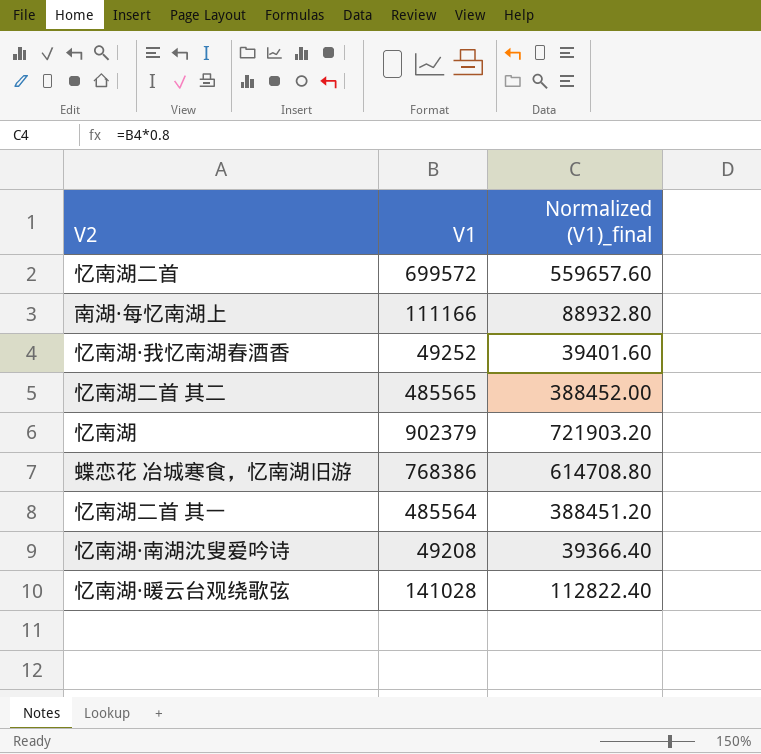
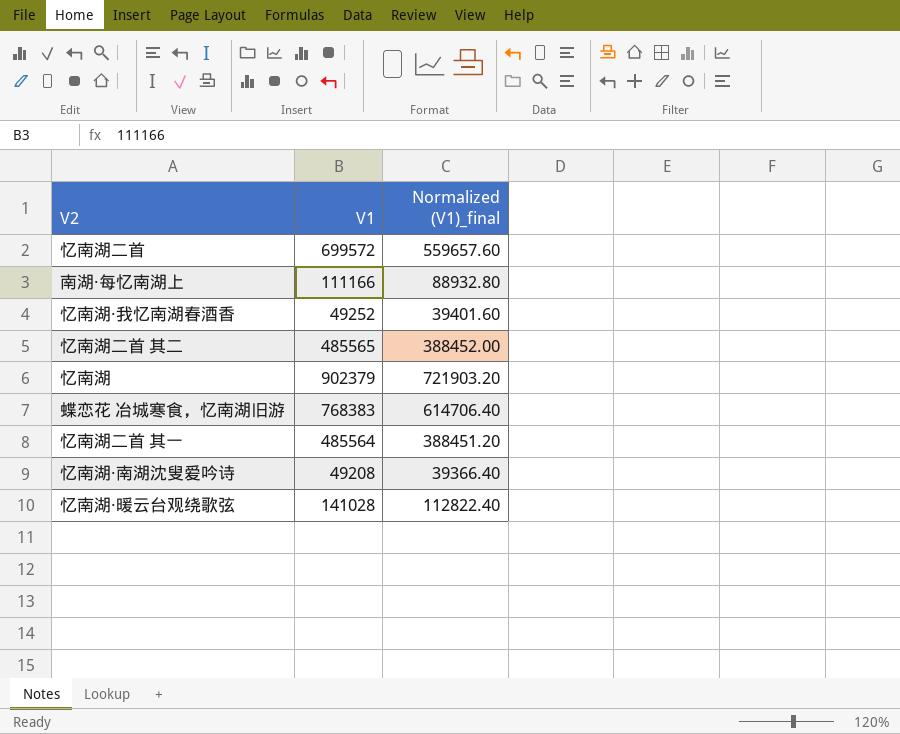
蝶恋花 冶城寒食，忆南湖旧游 | V1: 768386 -> 768383
蝶恋花 冶城寒食，忆南湖旧游 | Normalized (V1)_final: 614708.80 -> 614706.40

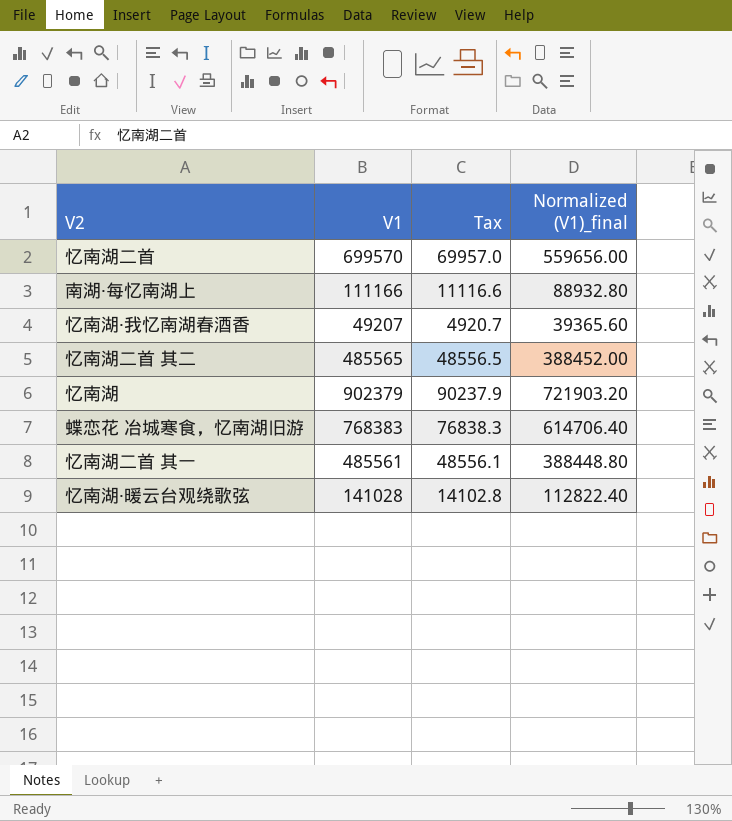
column Tax | formula: none -> [V1] * 0.1
row 忆南湖·南湖沈叟爱吟诗: 49208 | 39366.40 -> none
忆南湖二首 | V1: 699572 -> 699570
忆南湖二首 | Normalized (V1)_final: 559657.60 -> 559656.00
忆南湖·我忆南湖春酒香 | V1: 49252 -> 49207
忆南湖·我忆南湖春酒香 | Normalized (V1)_final: 39401.60 -> 39365.60
忆南湖二首 其一 | V1: 485564 -> 485561
忆南湖二首 其一 | Normalized (V1)_final: 388451.20 -> 388448.80

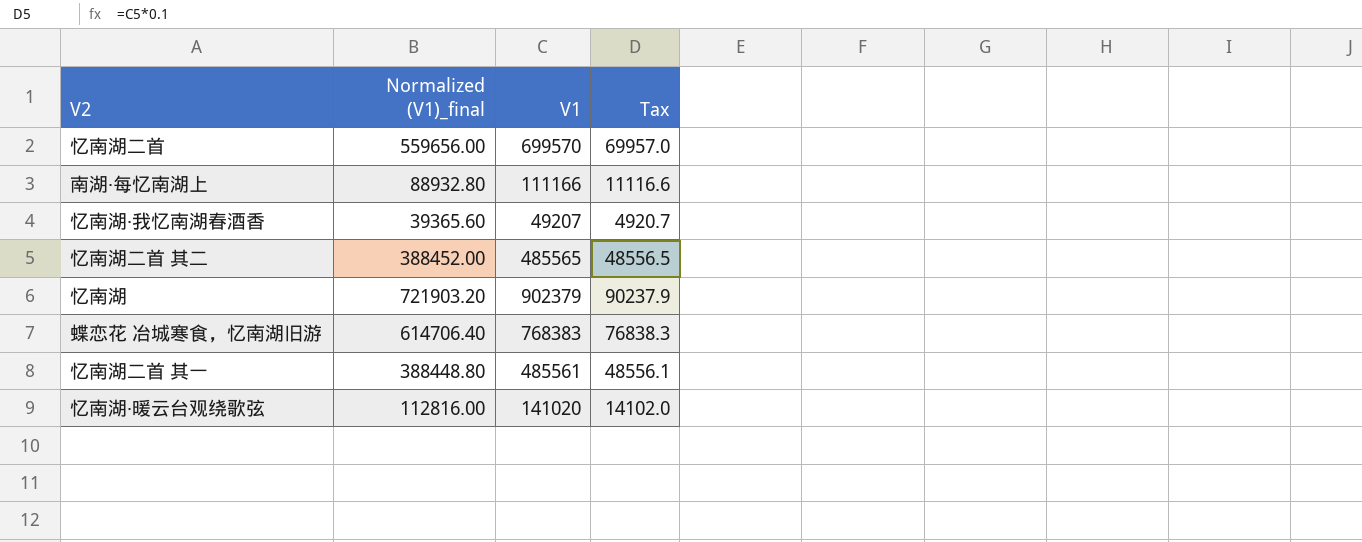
column Normalized (V1)_final | position: 4 -> 2
忆南湖·暖云台观绕歌弦 | Normalized (V1)_final: 112822.40 -> 112816.00
忆南湖·暖云台观绕歌弦 | V1: 141028 -> 141020
忆南湖·暖云台观绕歌弦 | Tax: 14102.8 -> 14102.0

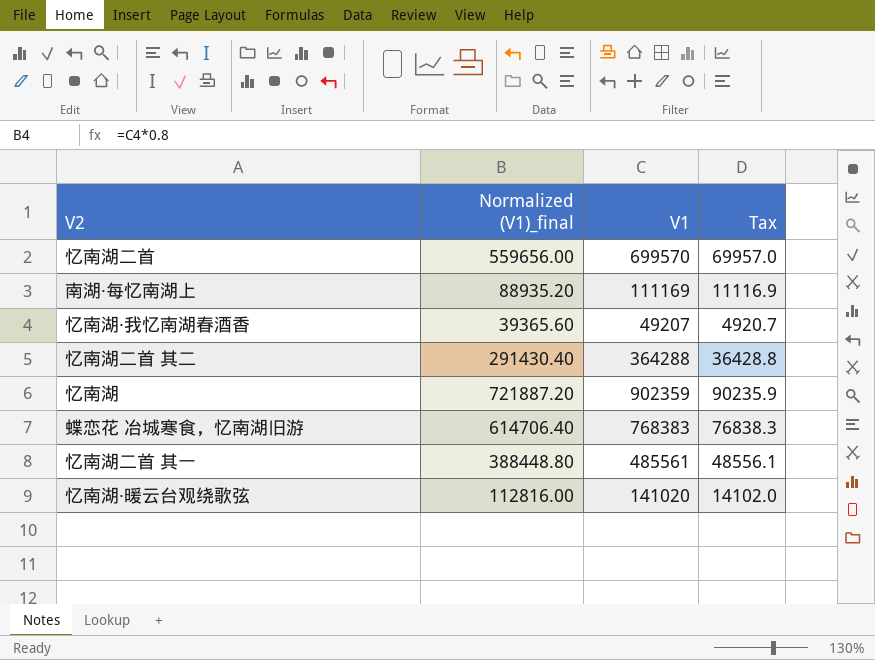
南湖·每忆南湖上 | Normalized (V1)_final: 88932.80 -> 88935.20
南湖·每忆南湖上 | V1: 111166 -> 111169
南湖·每忆南湖上 | Tax: 11116.6 -> 11116.9
忆南湖二首 其二 | Normalized (V1)_final: 388452.00 -> 291430.40
忆南湖二首 其二 | V1: 485565 -> 364288
忆南湖二首 其二 | Tax: 48556.5 -> 36428.8
忆南湖 | Normalized (V1)_final: 721903.20 -> 721887.20
忆南湖 | V1: 902379 -> 902359
忆南湖 | Tax: 90237.9 -> 90235.9

